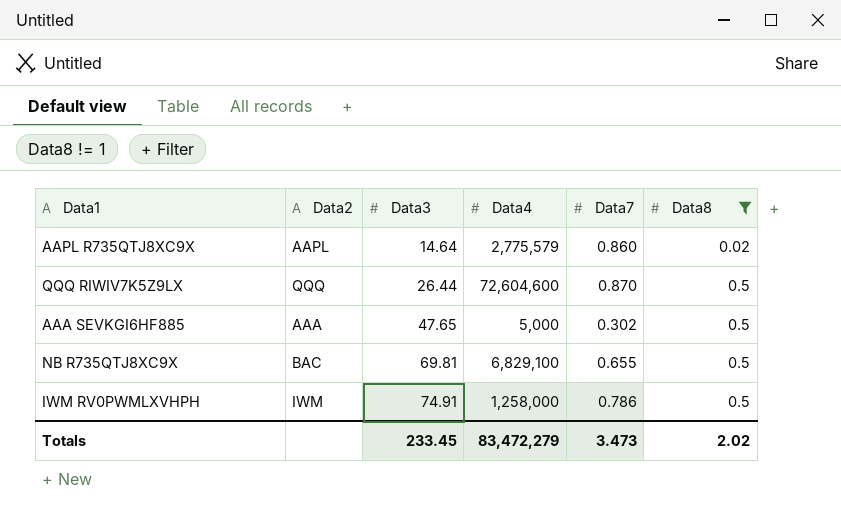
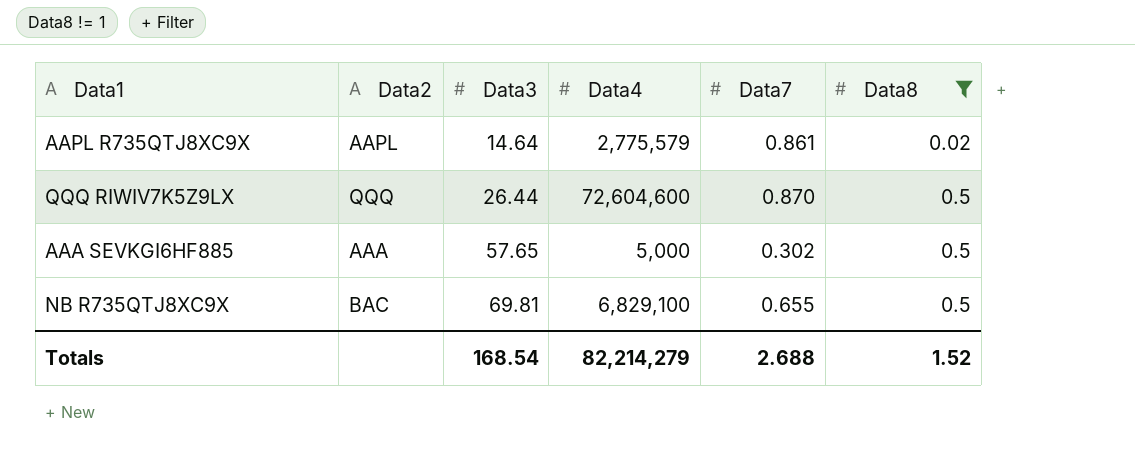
row IWM RV0PWMLXVHPH: IWM | 74.91 | 1,258,000 | 0.786 | 0.5 -> none
AAPL R735QTJ8XC9X | Data7: 0.860 -> 0.861
AAA SEVKGI6HF885 | Data3: 47.65 -> 57.65
Totals | Data3: 233.45 -> 168.54
Totals | Data4: 83,472,279 -> 82,214,279
Totals | Data7: 3.473 -> 2.688
Totals | Data8: 2.02 -> 1.52

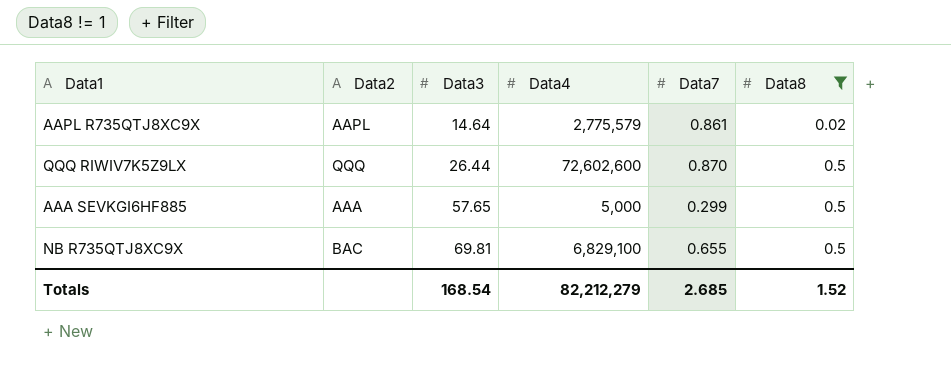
QQQ RIWIV7K5Z9LX | Data4: 72,604,600 -> 72,602,600
AAA SEVKGI6HF885 | Data7: 0.302 -> 0.299
Totals | Data4: 82,214,279 -> 82,212,279
Totals | Data7: 2.688 -> 2.685

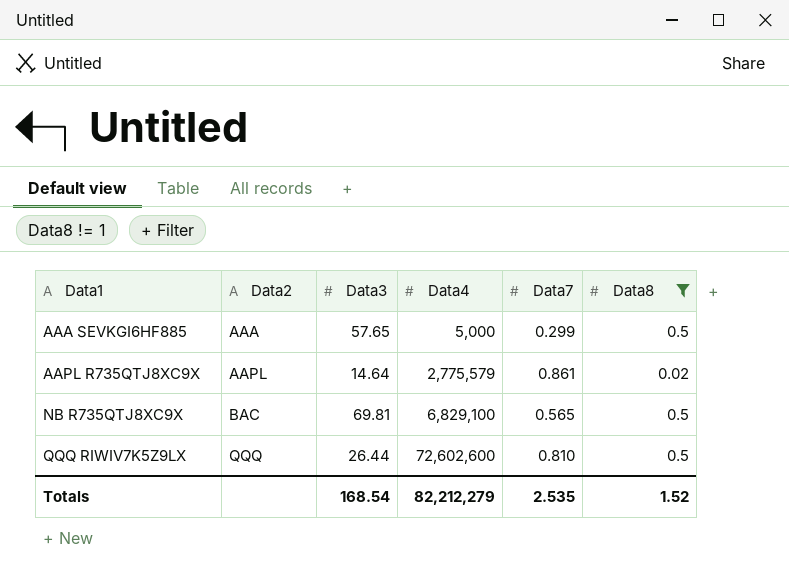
row order: Data3 ascending -> Data1 ascending
NB R735QTJ8XC9X | Data7: 0.655 -> 0.565
QQQ RIWIV7K5Z9LX | Data7: 0.870 -> 0.810
Totals | Data7: 2.685 -> 2.535

